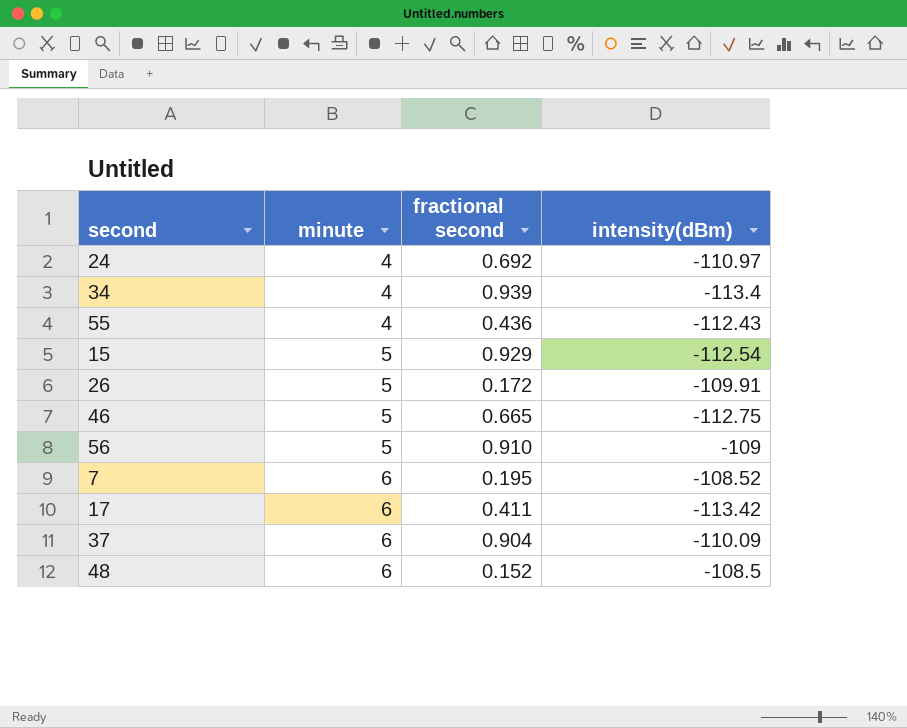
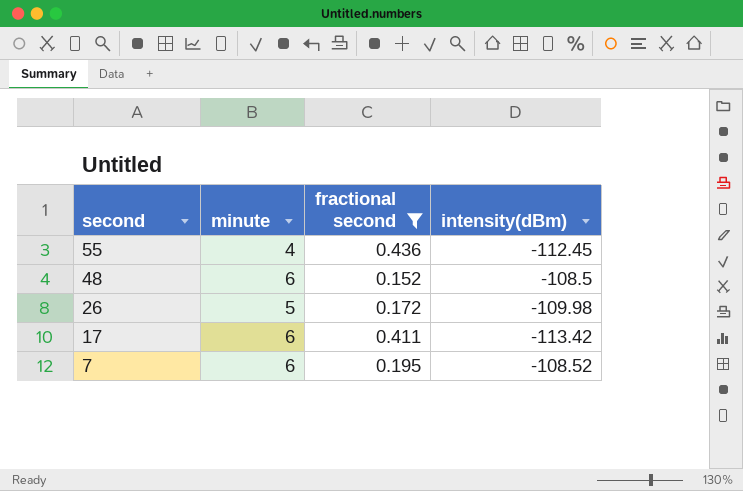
filter: none -> fractional second <= 0.436
row order: minute ascending -> second descending
55 | intensity(dBm): -112.43 -> -112.45
26 | intensity(dBm): -109.91 -> -109.98

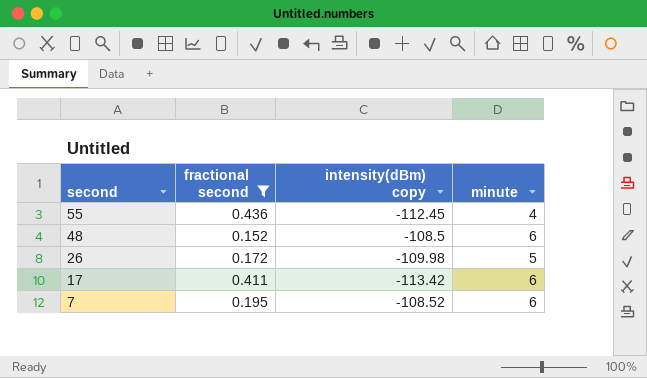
column name: intensity(dBm) -> intensity(dBm) copy
column minute | position: 2 -> 4

